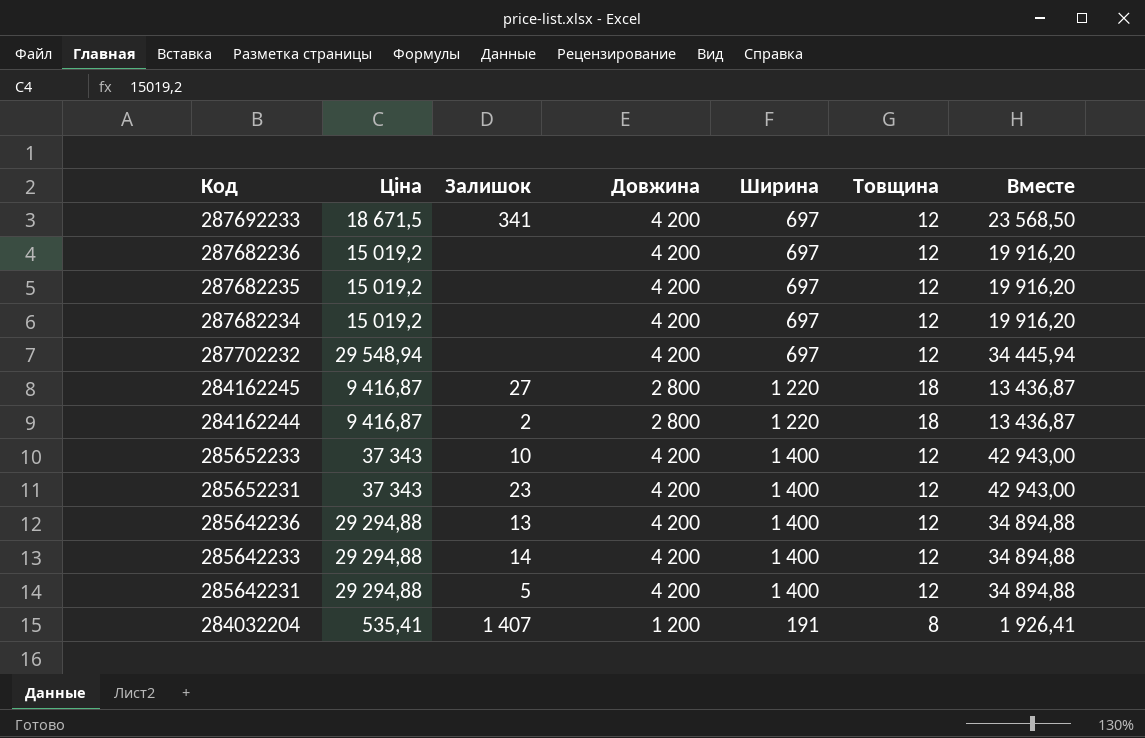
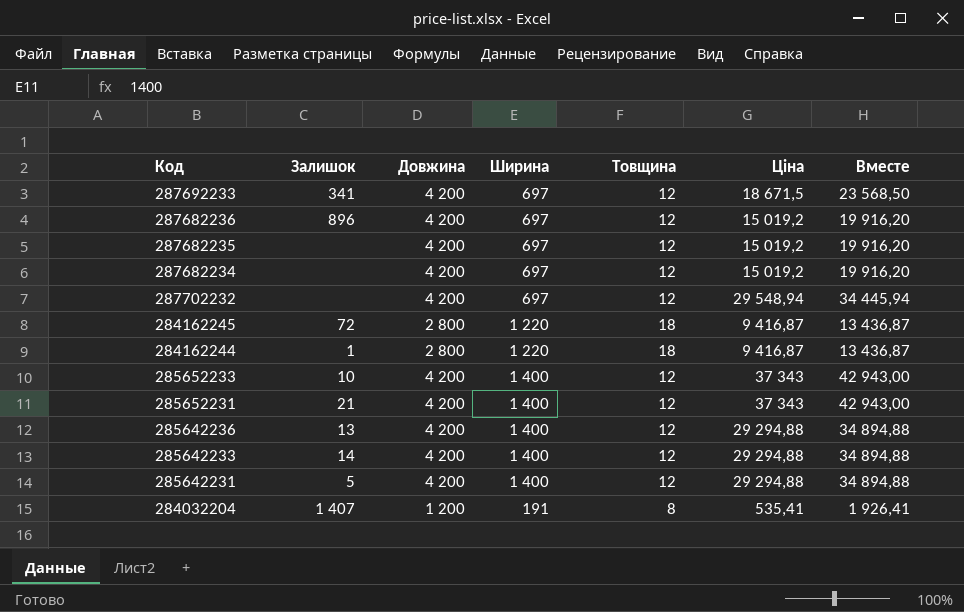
column Ціна | position: 2 -> 6
287682236 | Залишок: none -> 896
284162245 | Залишок: 27 -> 72
284162244 | Залишок: 2 -> 1
285652231 | Залишок: 23 -> 21

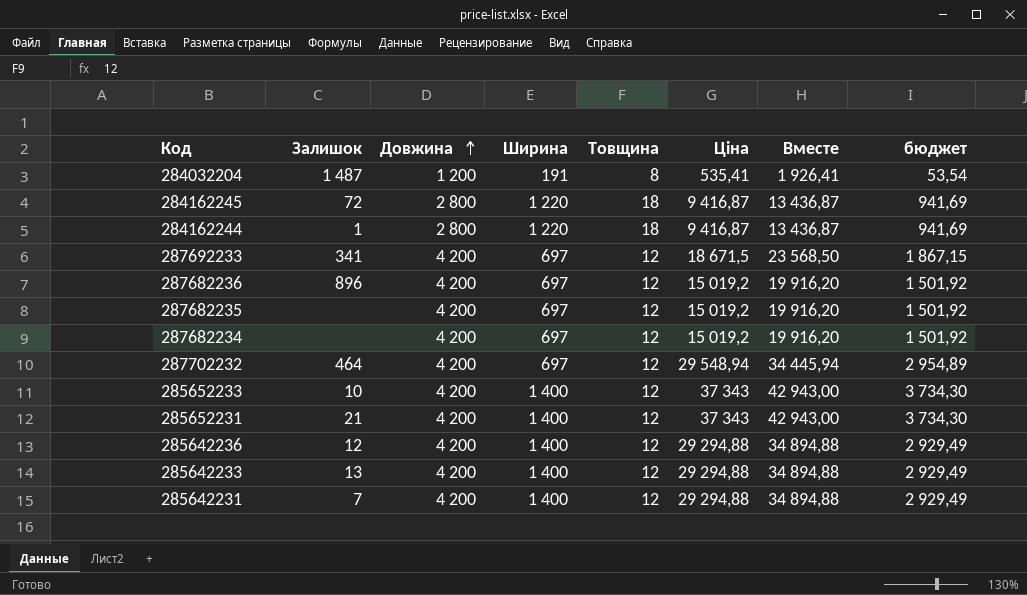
row order: none -> Довжина ascending
column бюджет | formula: none -> [Ціна] * 0,1
284032204 | Залишок: 1 407 -> 1 487
287702232 | Залишок: none -> 464
285642236 | Залишок: 13 -> 12
285642233 | Залишок: 14 -> 13
285642231 | Залишок: 5 -> 7

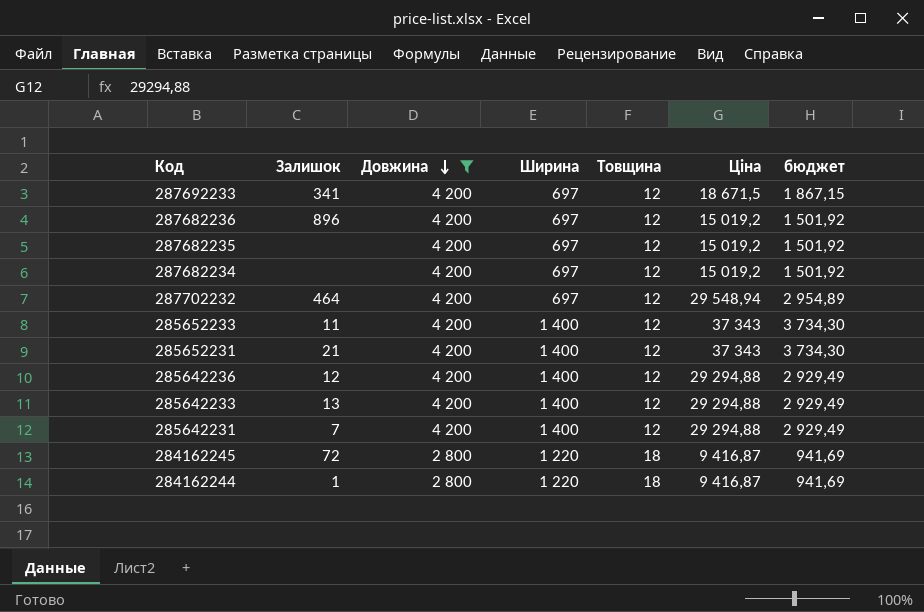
filter: none -> Довжина != 1 200
row order: Довжина ascending -> Довжина descending
column Вместе | formula: [Довжина] + [Ширина] + [Ціна] -> none
285652233 | Залишок: 10 -> 11

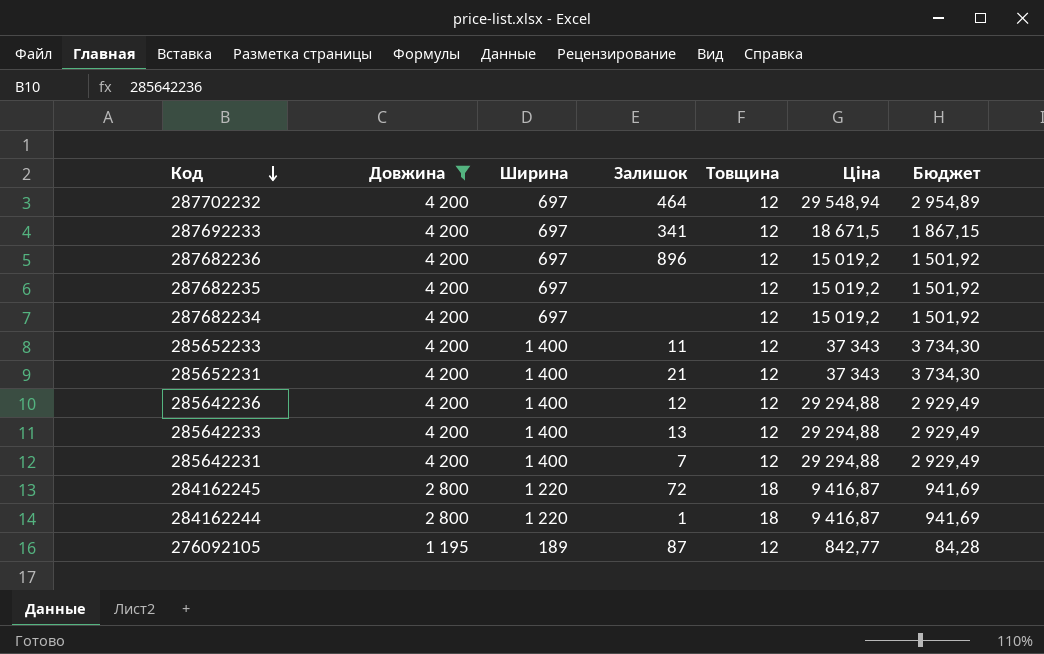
row order: Довжина descending -> Код descending
column Залишок | position: 2 -> 4
column name: бюджет -> Бюджет
row 276092105: none -> 1 195 | 189 | 87 | 12 | 842,77 | 84,28

